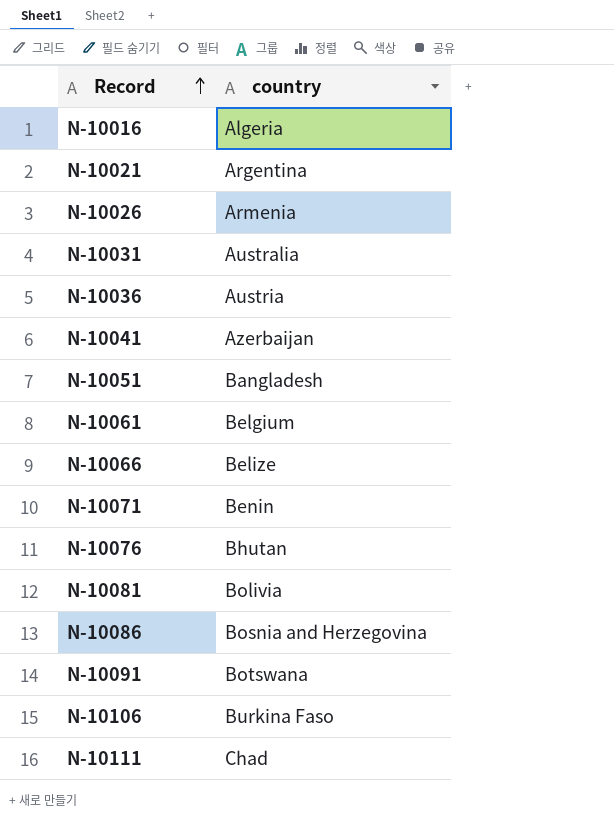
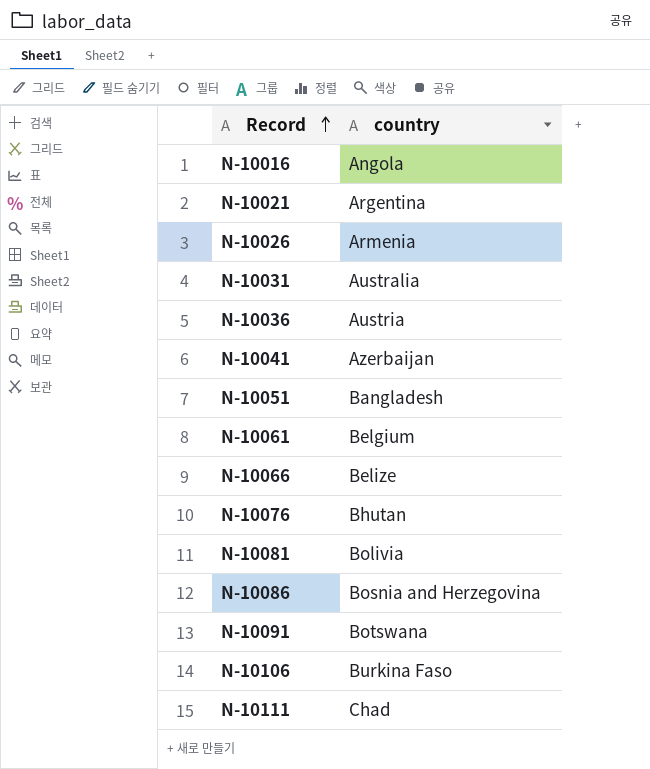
row N-10071: Benin -> none
N-10016 | country: Algeria -> Angola

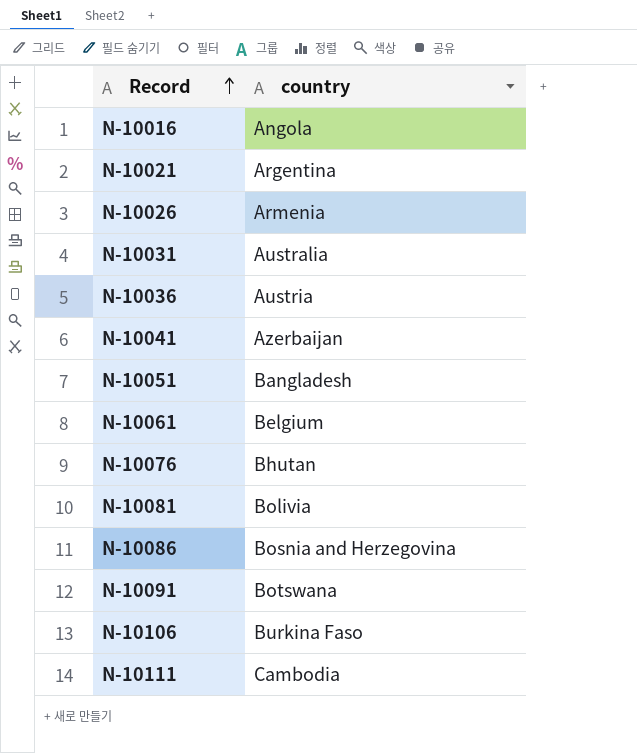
row N-10066: Belize -> none
N-10111 | country: Chad -> Cambodia

